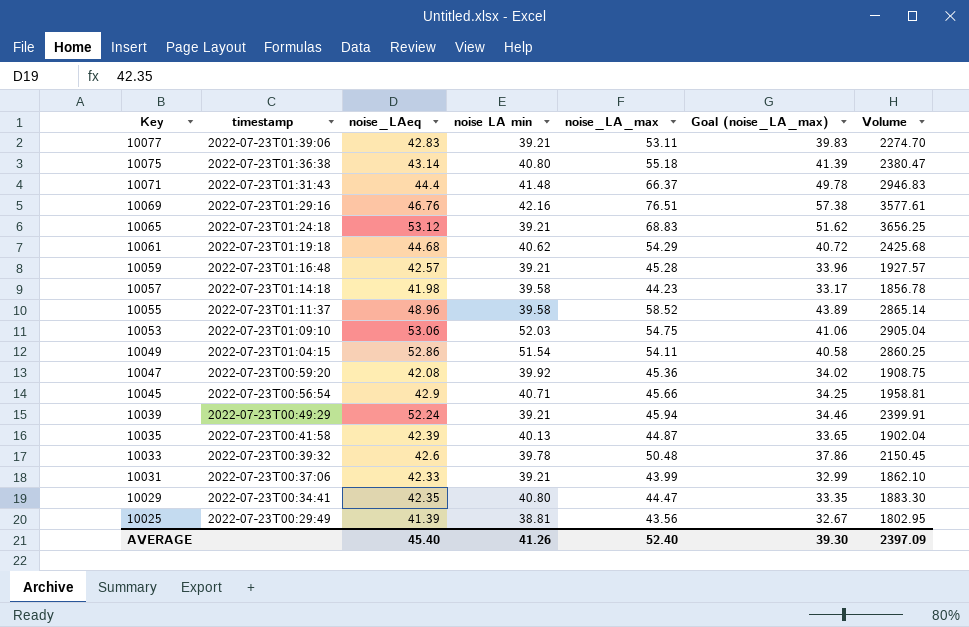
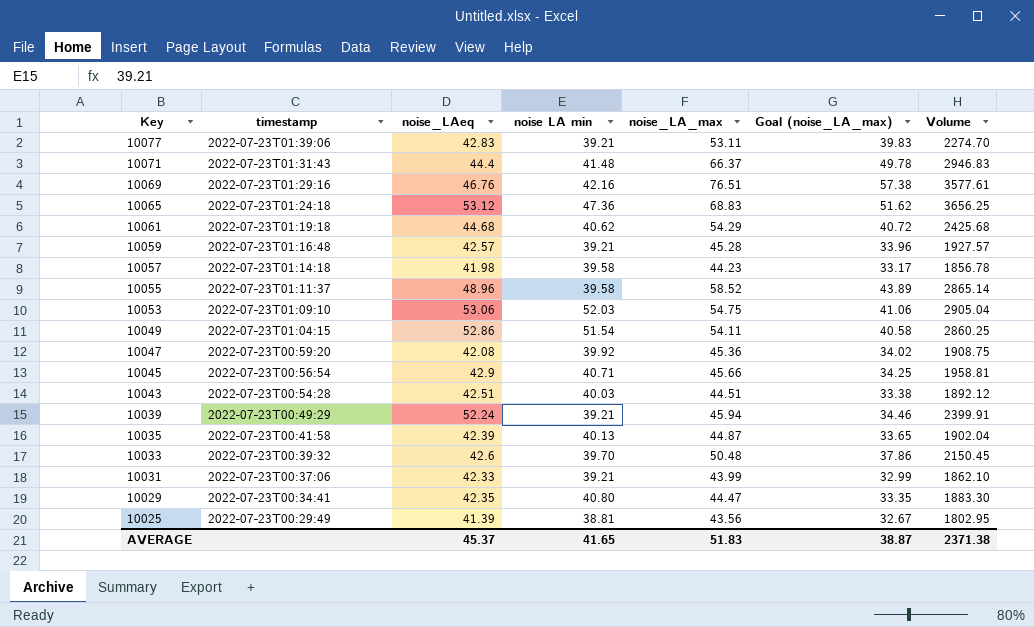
row 10075: 2022-07-23T01:36:38 | 43.14 | 40.80 | 55.18 | 41.39 | 2380.47 -> none
10065 | noise LA min: 39.21 -> 47.36
row 10043: none -> 2022-07-23T00:54:28 | 42.51 | 40.03 | 44.51 | 33.38 | 1892.12
10033 | noise LA min: 39.78 -> 39.70
AVERAGE | noise_LAeq: 45.40 -> 45.37
AVERAGE | noise LA min: 41.26 -> 41.65
AVERAGE | noise_LA_max: 52.40 -> 51.83
AVERAGE | Goal (noise_LA_max): 39.30 -> 38.87
AVERAGE | Volume: 2397.09 -> 2371.38

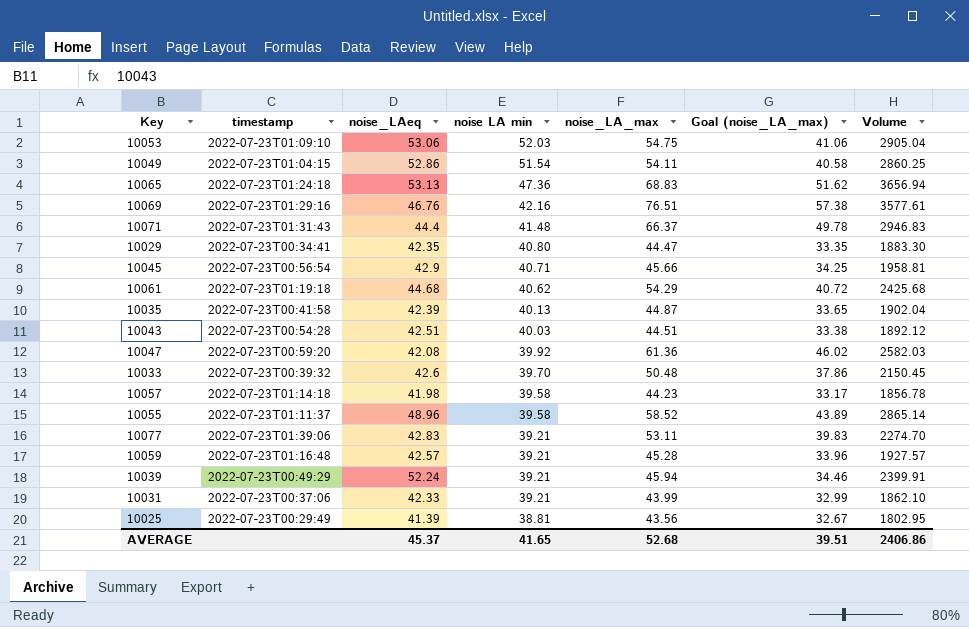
row order: Key descending -> noise LA min descending
10065 | noise_LAeq: 53.12 -> 53.13
10065 | Volume: 3656.25 -> 3656.94
10047 | noise_LA_max: 45.36 -> 61.36
10047 | Goal (noise_LA_max): 34.02 -> 46.02
10047 | Volume: 1908.75 -> 2582.03
AVERAGE | noise_LA_max: 51.83 -> 52.68
AVERAGE | Goal (noise_LA_max): 38.87 -> 39.51
AVERAGE | Volume: 2371.38 -> 2406.86

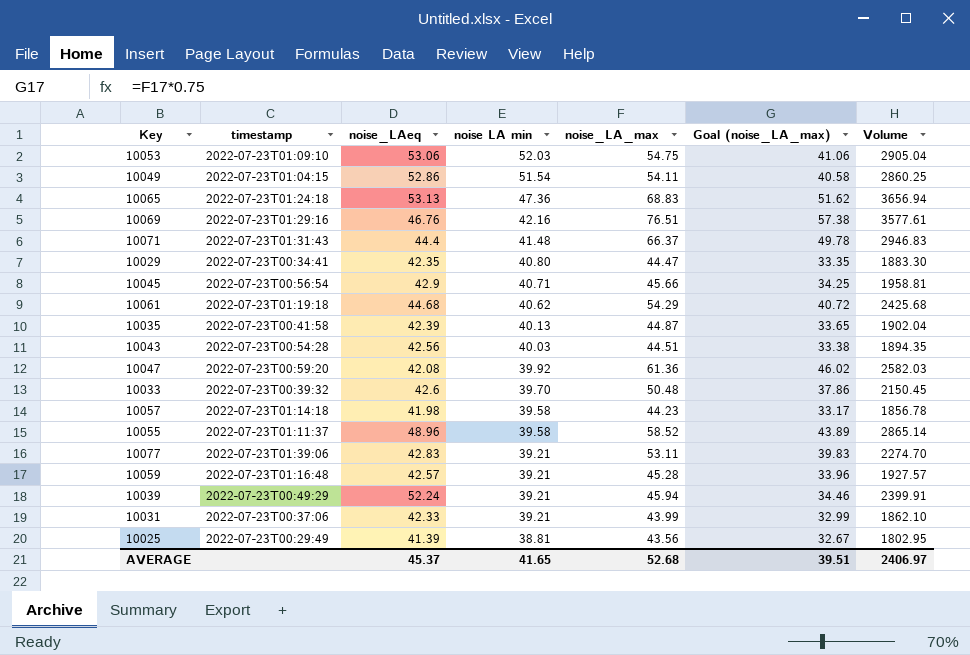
10043 | noise_LAeq: 42.51 -> 42.56
10043 | Volume: 1892.12 -> 1894.35
AVERAGE | Volume: 2406.86 -> 2406.97

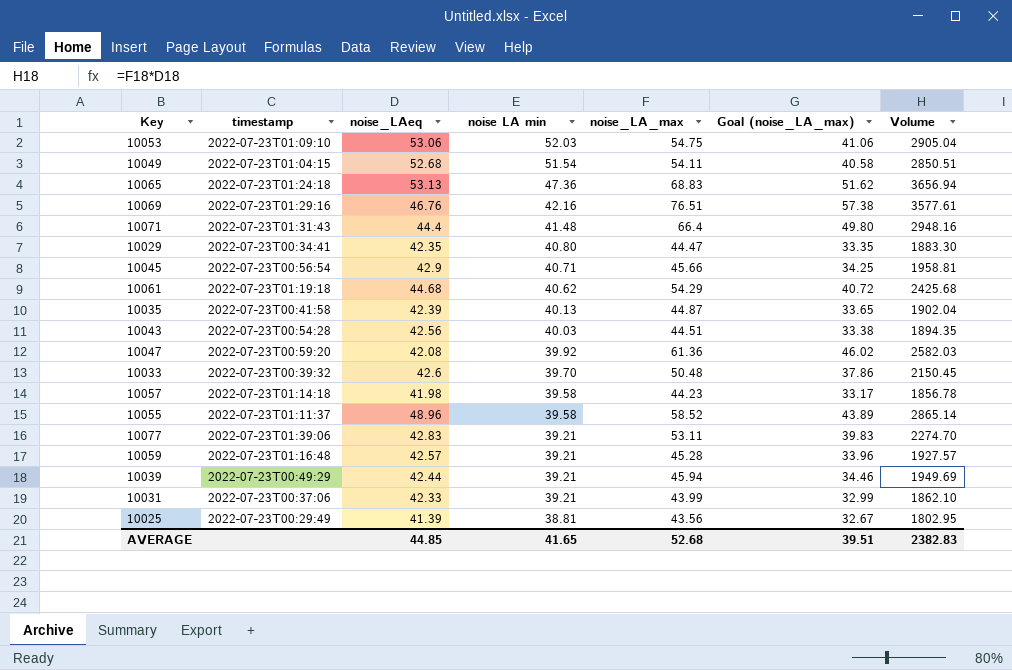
10049 | noise_LAeq: 52.86 -> 52.68
10049 | Volume: 2860.25 -> 2850.51
10071 | noise_LA_max: 66.37 -> 66.4
10071 | Goal (noise_LA_max): 49.78 -> 49.80
10071 | Volume: 2946.83 -> 2948.16
10039 | noise_LAeq: 52.24 -> 42.44
10039 | Volume: 2399.91 -> 1949.69
AVERAGE | noise_LAeq: 45.37 -> 44.85
AVERAGE | Volume: 2406.97 -> 2382.83

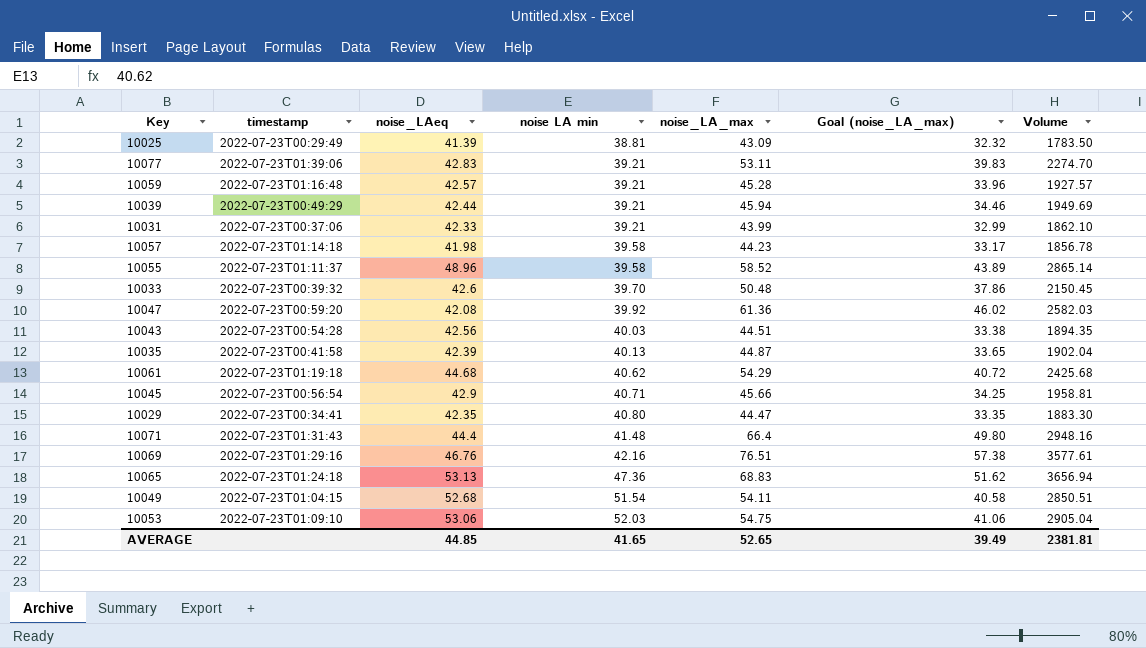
row order: noise LA min descending -> noise LA min ascending
10025 | noise_LA_max: 43.56 -> 43.09
10025 | Goal (noise_LA_max): 32.67 -> 32.32
10025 | Volume: 1802.95 -> 1783.50
AVERAGE | noise_LA_max: 52.68 -> 52.65
AVERAGE | Goal (noise_LA_max): 39.51 -> 39.49
AVERAGE | Volume: 2382.83 -> 2381.81

